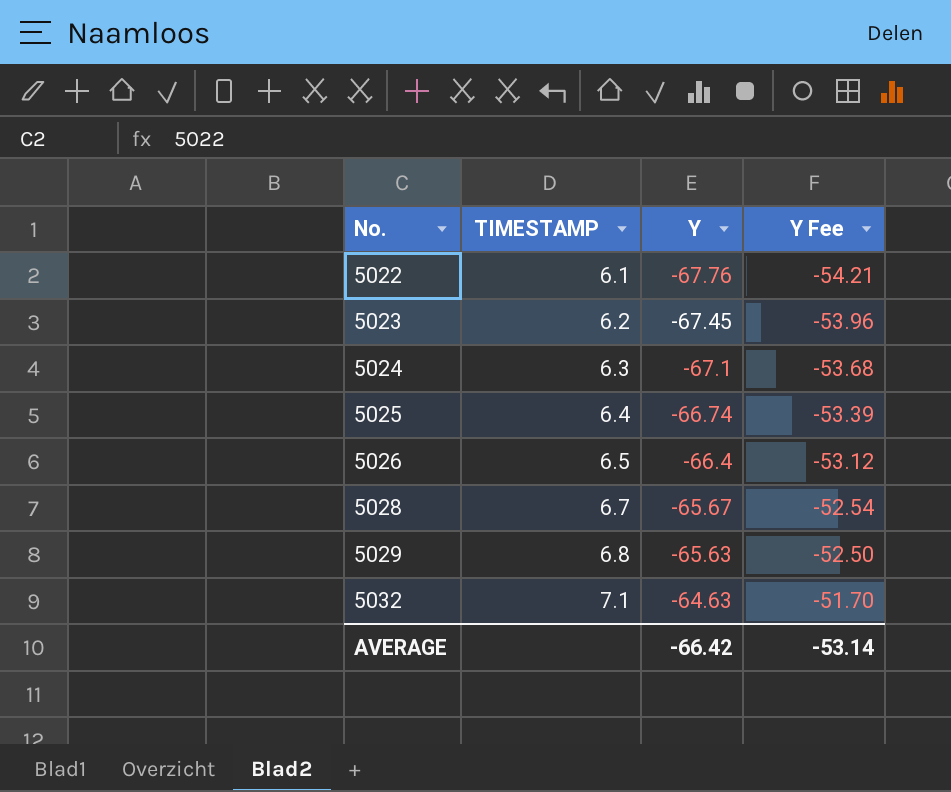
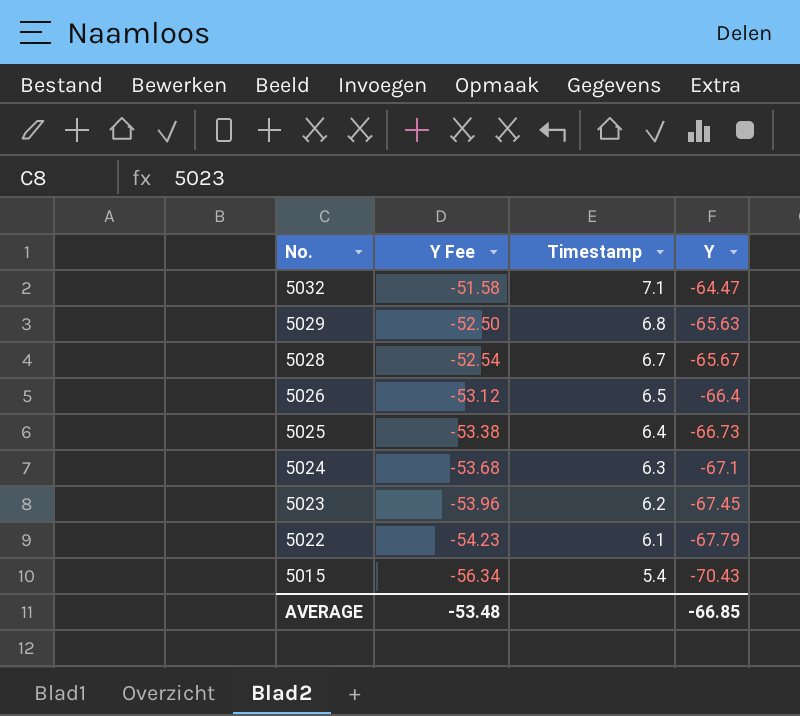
row order: No. ascending -> No. descending
column Y Fee | position: 4 -> 2
column name: TIMESTAMP -> Timestamp
5032 | Y Fee: -51.70 -> -51.58
5032 | Y: -64.63 -> -64.47
5025 | Y Fee: -53.39 -> -53.38
5025 | Y: -66.74 -> -66.73
5022 | Y Fee: -54.21 -> -54.23
5022 | Y: -67.76 -> -67.79
row 5015: none -> -56.34 | 5.4 | -70.43
AVERAGE | Y Fee: -53.14 -> -53.48
AVERAGE | Y: -66.42 -> -66.85

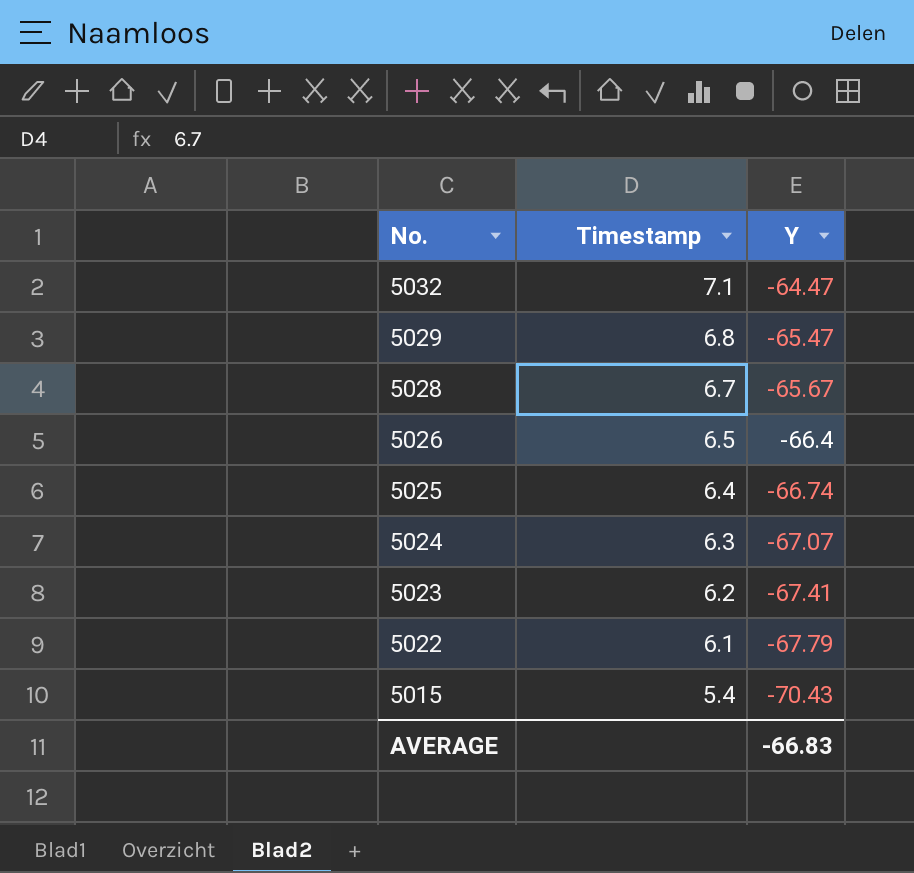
column Y Fee | formula: [Y] * 0.8 -> none
5029 | Y: -65.63 -> -65.47
5025 | Y: -66.73 -> -66.74
5024 | Y: -67.1 -> -67.07
5023 | Y: -67.45 -> -67.41
AVERAGE | Y: -66.85 -> -66.83

